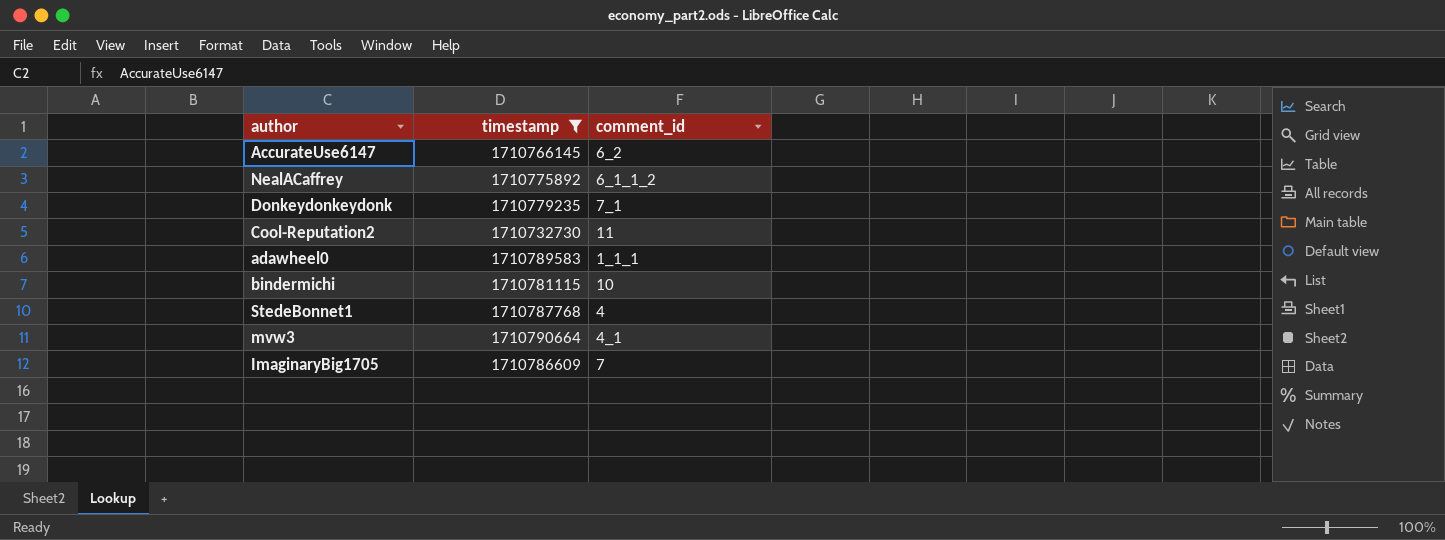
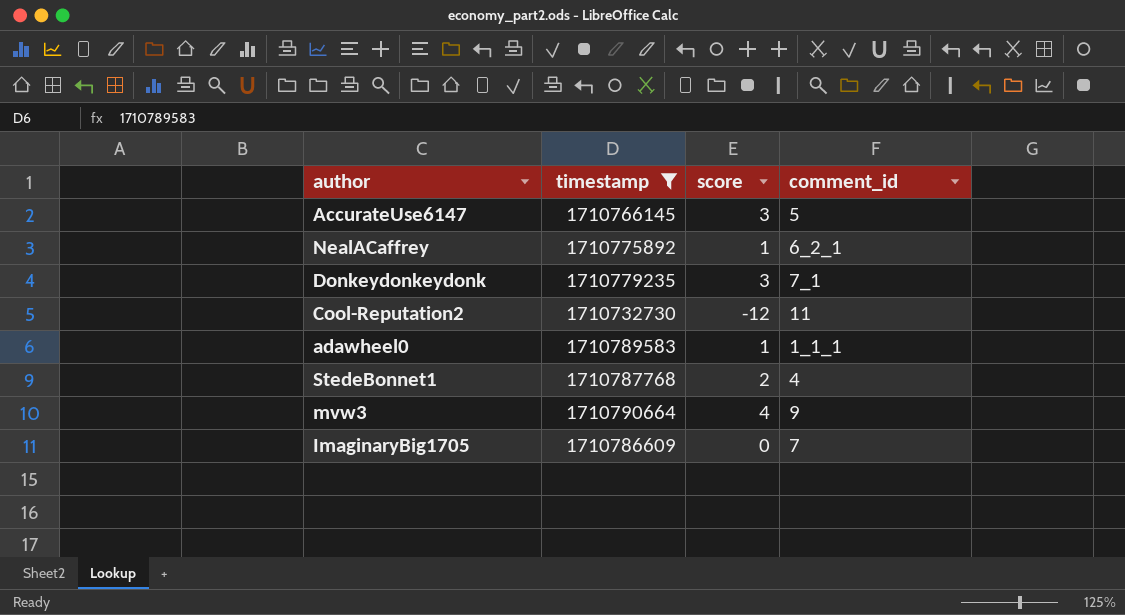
column score | position: none -> 3
row bindermichi: 1710781115 | 10 -> none
AccurateUse6147 | comment_id: 6_2 -> 5
NealACaffrey | comment_id: 6_1_1_2 -> 6_2_1
mvw3 | comment_id: 4_1 -> 9

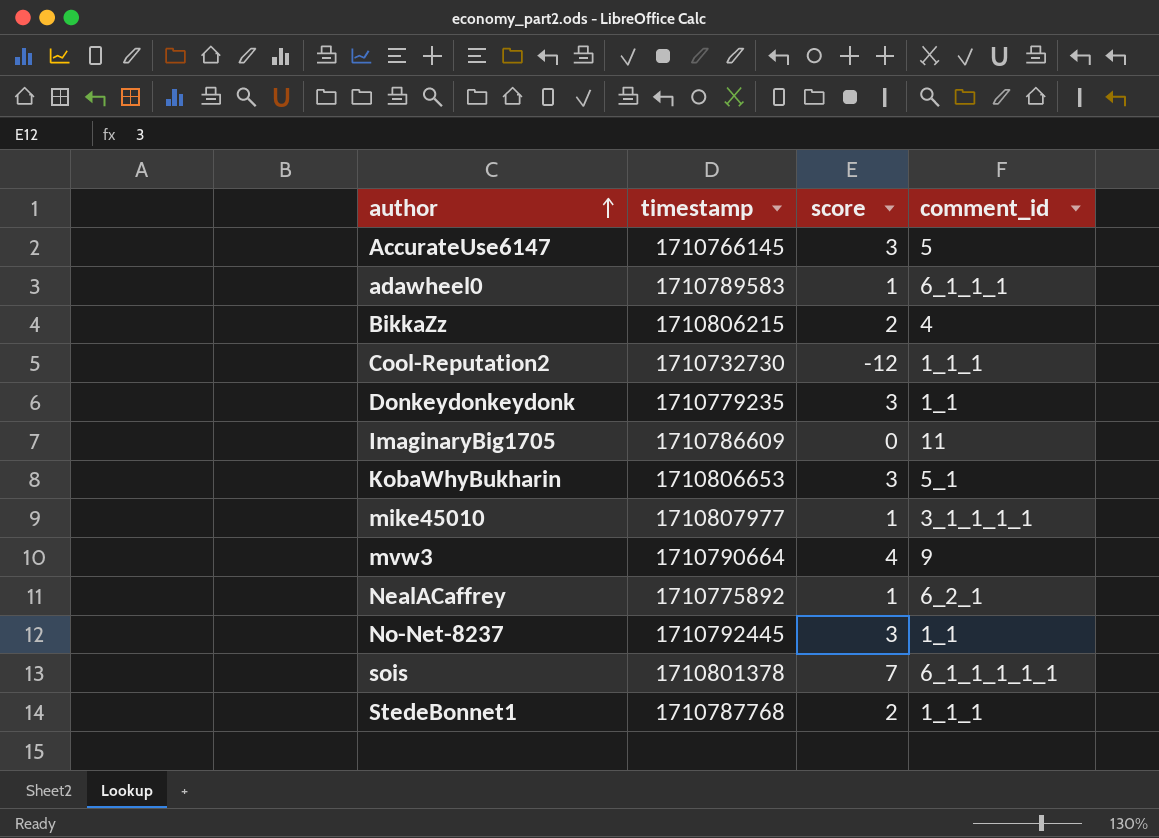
filter: timestamp <= 1710790664 -> none
row order: none -> author ascending
adawheel0 | comment_id: 1_1_1 -> 6_1_1_1
Cool-Reputation2 | comment_id: 11 -> 1_1_1
Donkeydonkeydonk | comment_id: 7_1 -> 1_1
ImaginaryBig1705 | comment_id: 7 -> 11
StedeBonnet1 | comment_id: 4 -> 1_1_1

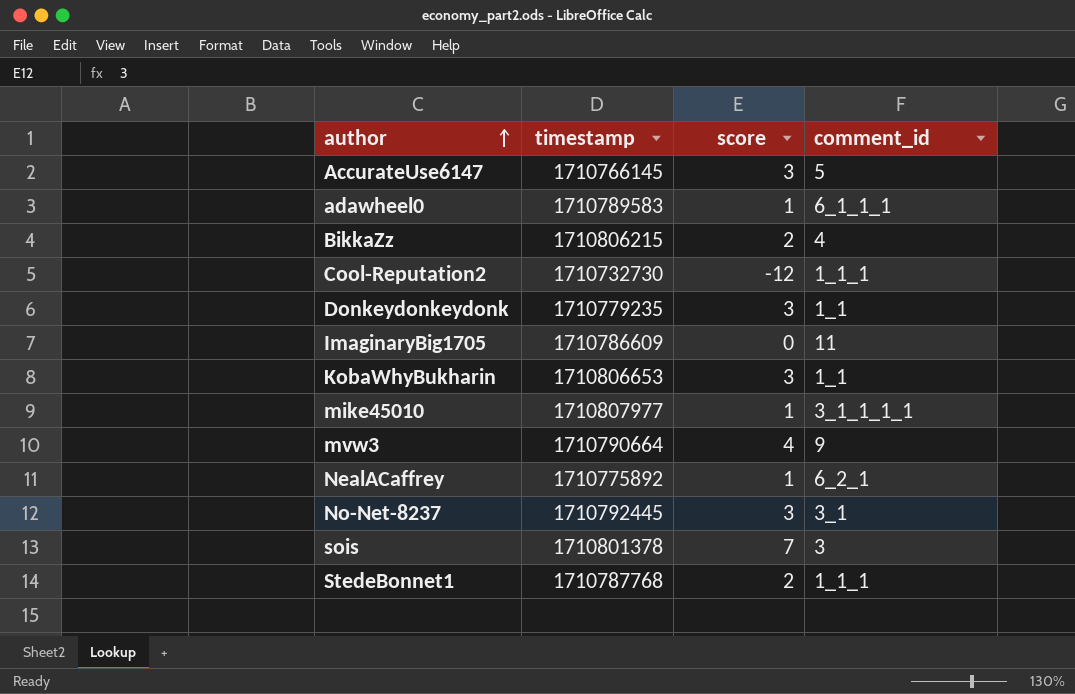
KobaWhyBukharin | comment_id: 5_1 -> 1_1
No-Net-8237 | comment_id: 1_1 -> 3_1
sois | comment_id: 6_1_1_1_1_1 -> 3

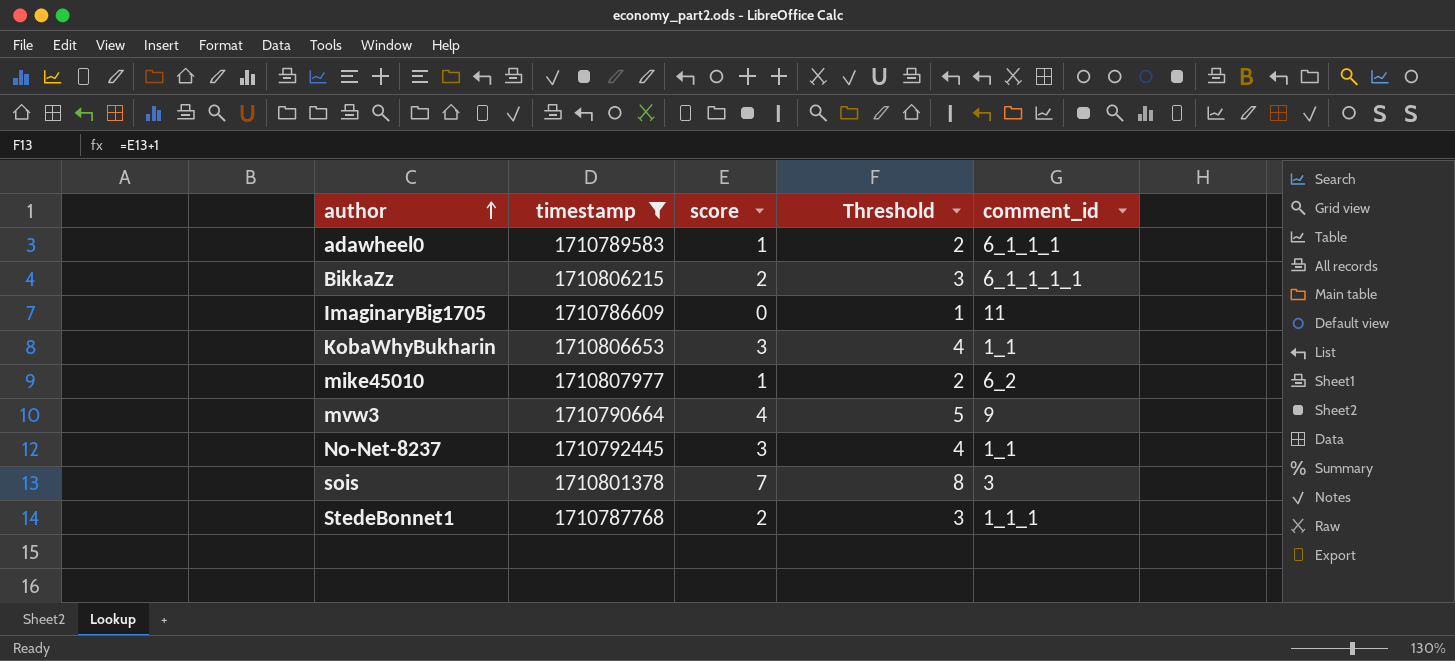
filter: none -> timestamp >= 1710786609
column Threshold | formula: none -> [score] + 1
BikkaZz | comment_id: 4 -> 6_1_1_1_1
mike45010 | comment_id: 3_1_1_1_1 -> 6_2
No-Net-8237 | comment_id: 3_1 -> 1_1

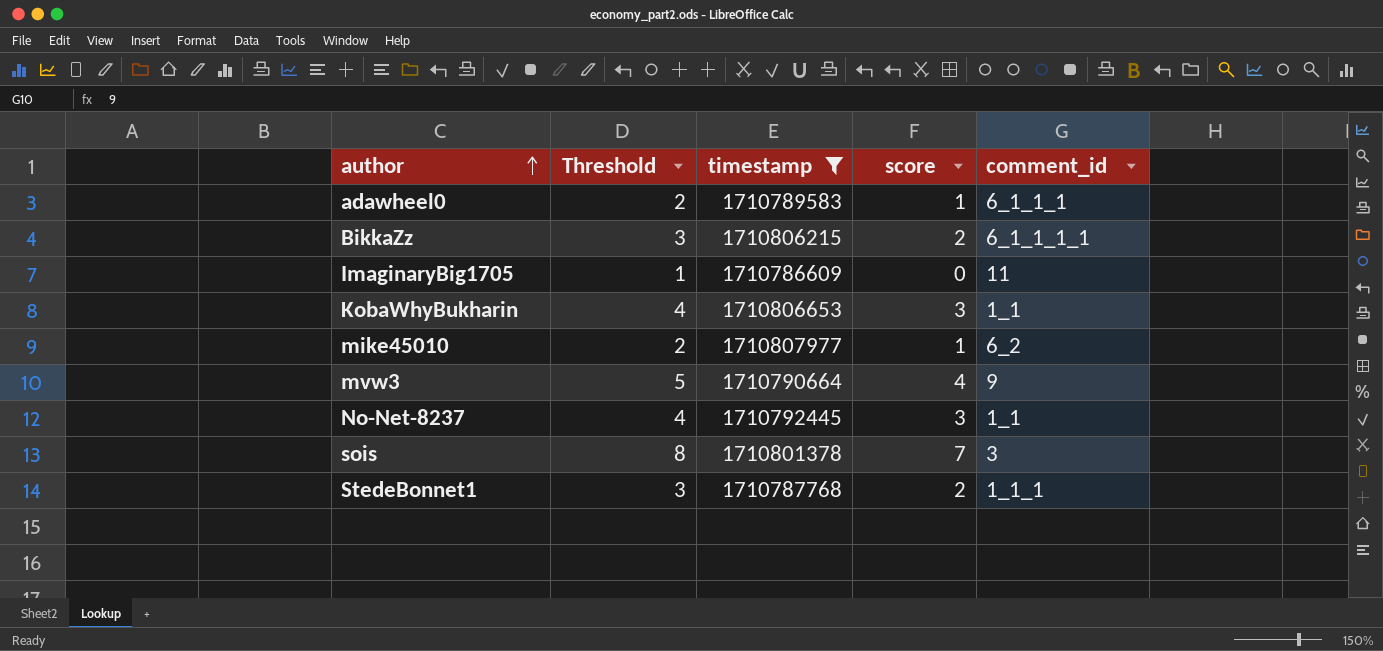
column Threshold | position: 4 -> 2

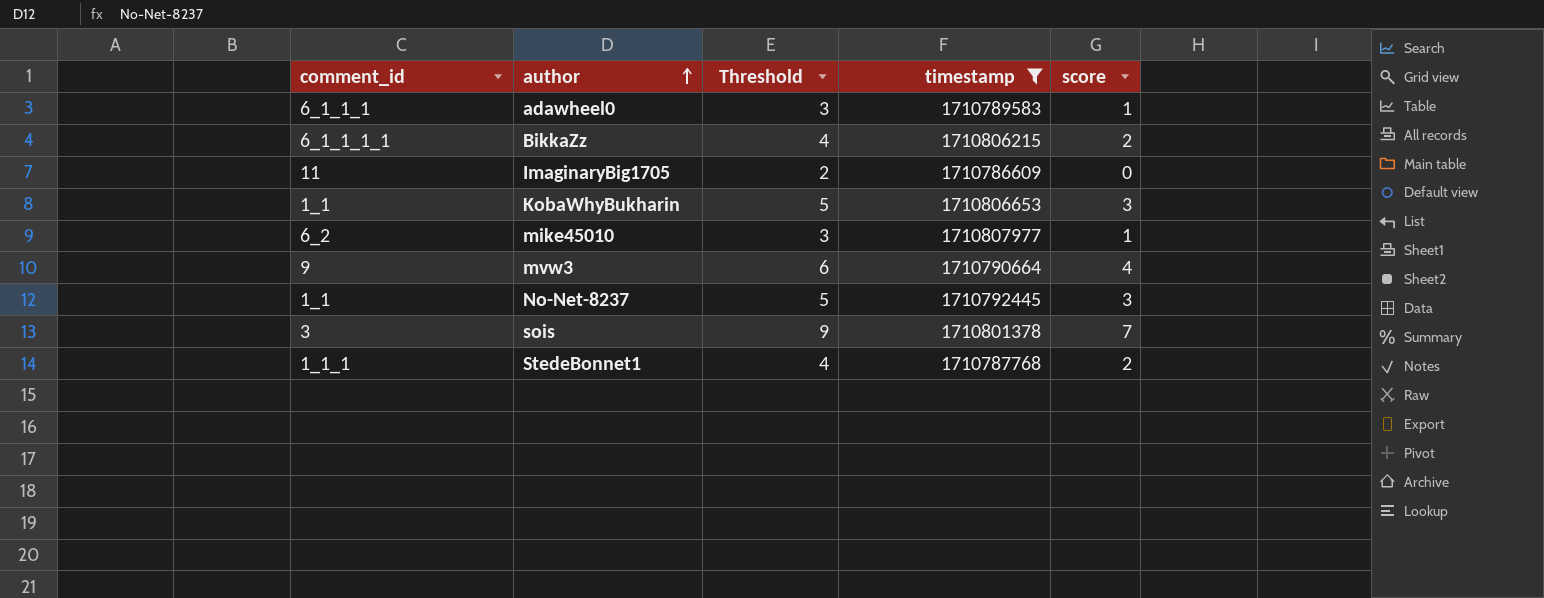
column comment_id | position: 5 -> 1
column Threshold | formula: [score] + 1 -> [score] + 2

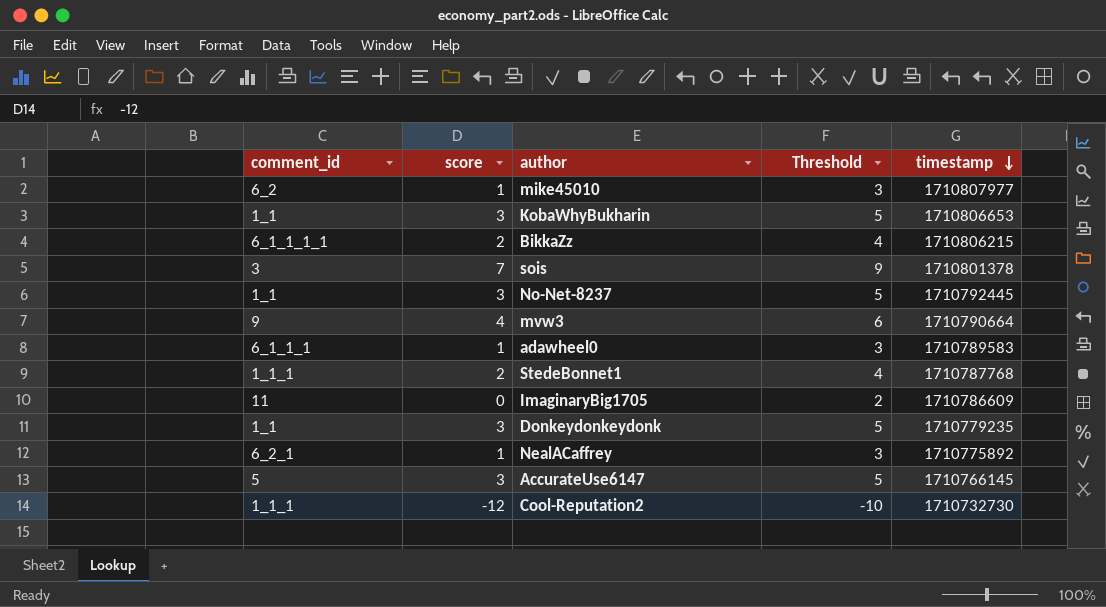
filter: timestamp >= 1710786609 -> none
row order: author ascending -> timestamp descending
column score | position: 5 -> 2

